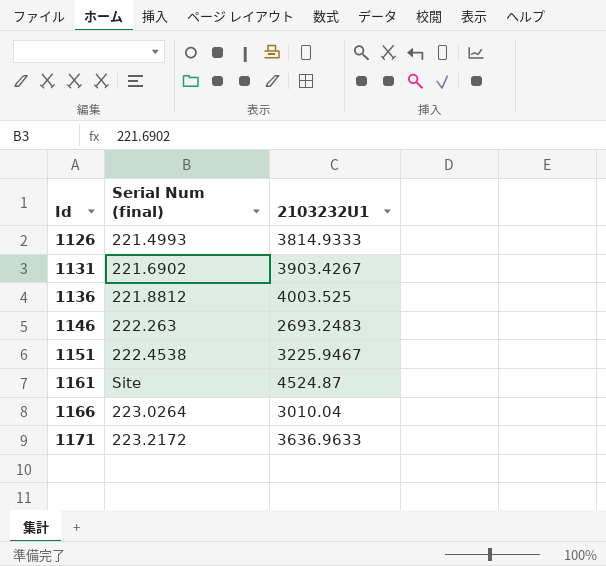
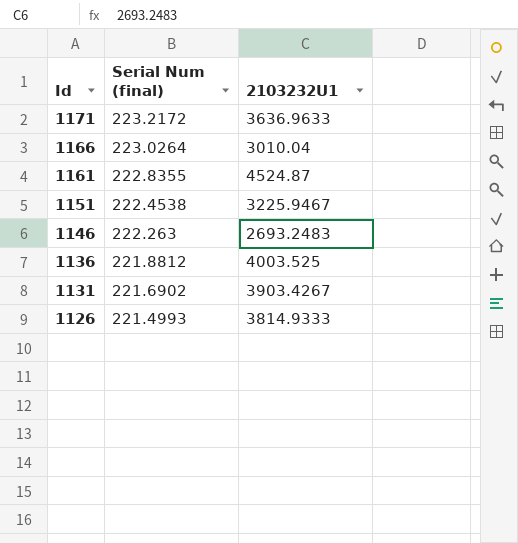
row order: Id ascending -> Id descending
1161 | Serial Num (final): Site -> 222.8355

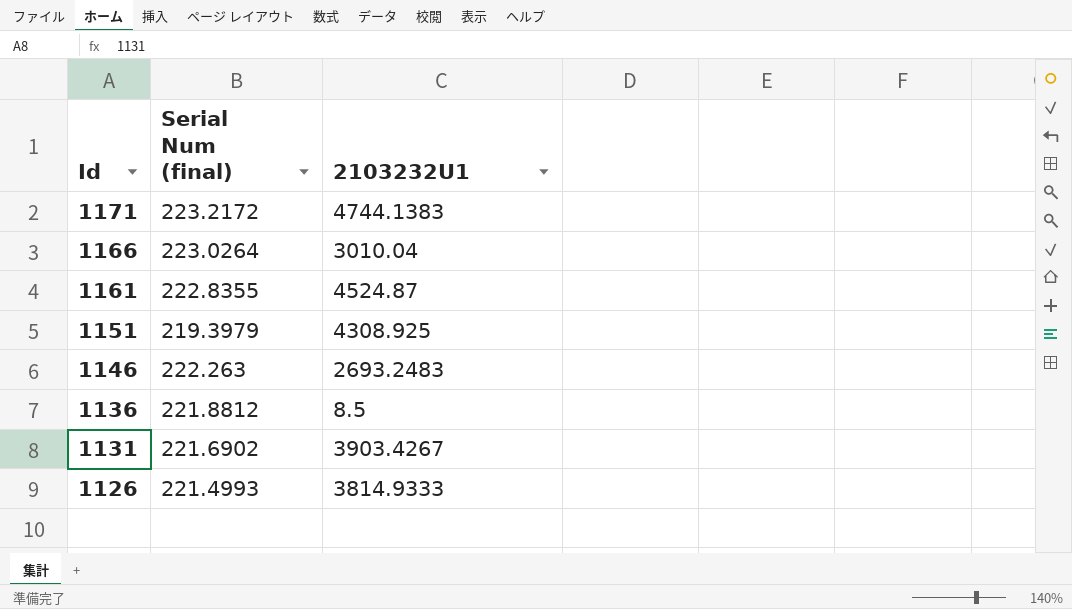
1171 | 2103232U1: 3636.9633 -> 4744.1383
1151 | Serial Num (final): 222.4538 -> 219.3979
1151 | 2103232U1: 3225.9467 -> 4308.925
1136 | 2103232U1: 4003.525 -> 8.5

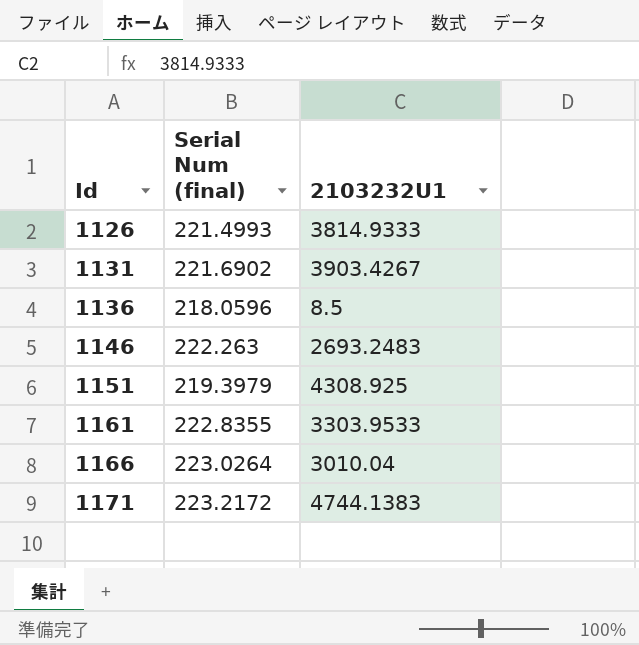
row order: Id descending -> Id ascending
1136 | Serial Num (final): 221.8812 -> 218.0596
1161 | 2103232U1: 4524.87 -> 3303.9533

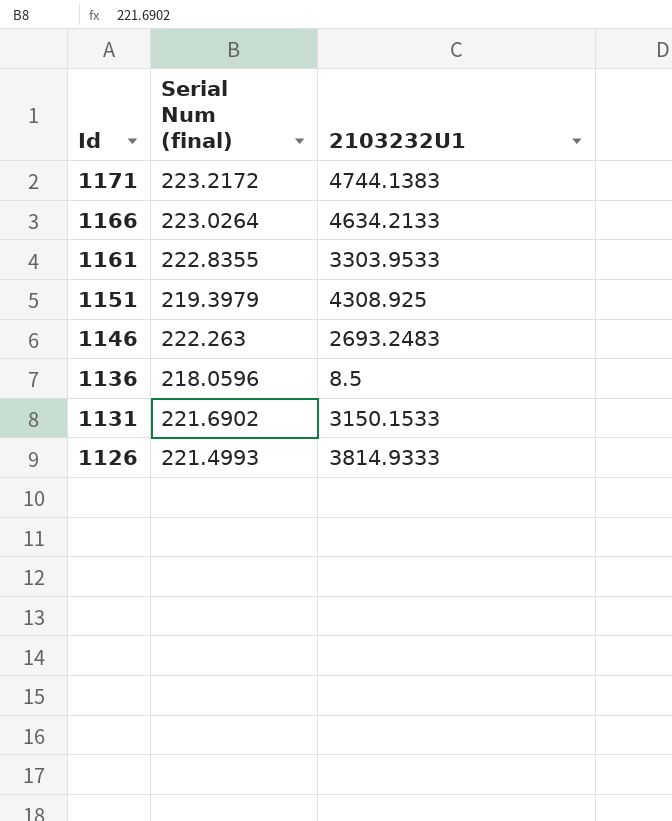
row order: Id ascending -> Id descending
1166 | 2103232U1: 3010.04 -> 4634.2133
1131 | 2103232U1: 3903.4267 -> 3150.1533

